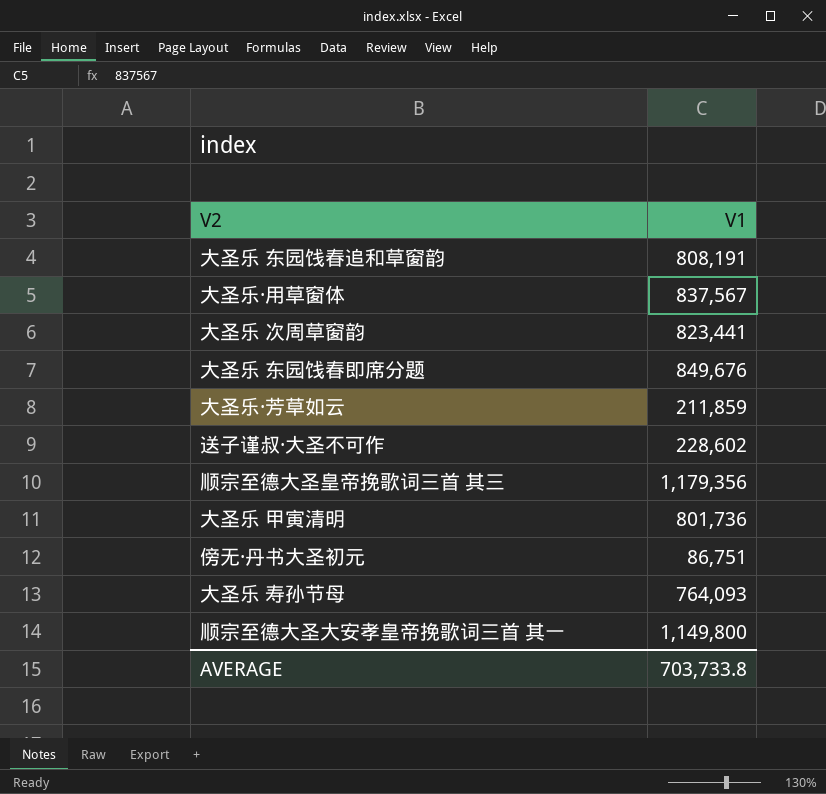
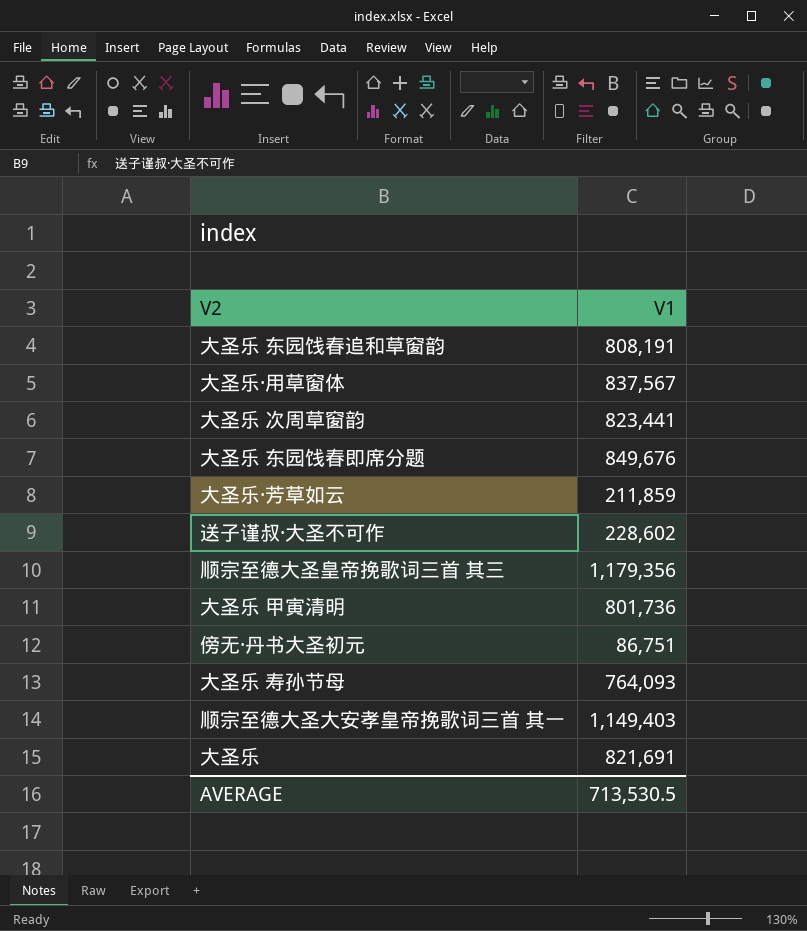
顺宗至德大圣大安孝皇帝挽歌词三首 其一 | V1: 1,149,800 -> 1,149,403
row 大圣乐: none -> 821,691
AVERAGE | V1: 703,733.8 -> 713,530.5

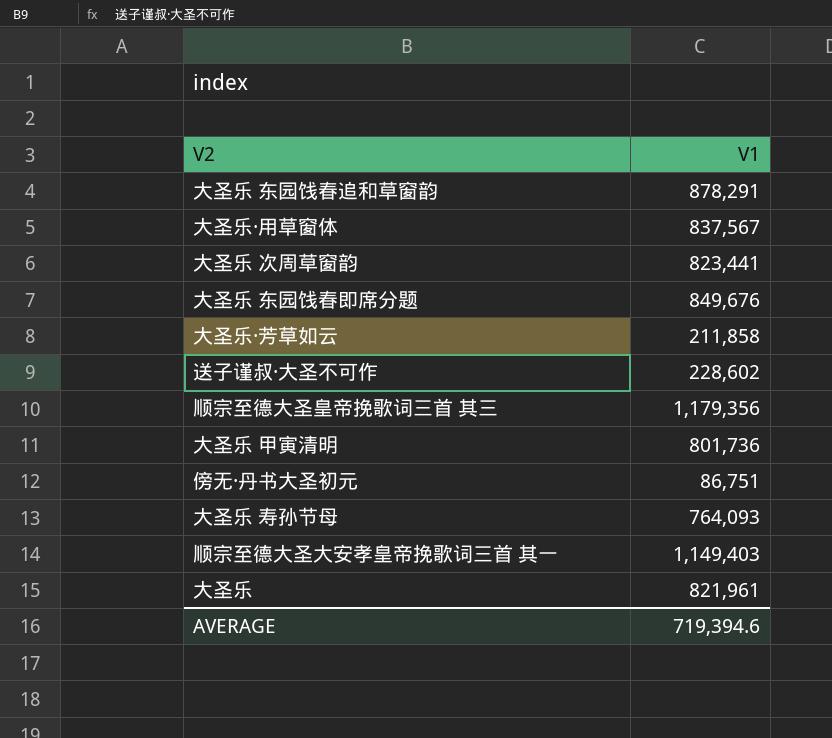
大圣乐 东园饯春追和草窗韵 | V1: 808,191 -> 878,291
大圣乐·芳草如云 | V1: 211,859 -> 211,858
大圣乐 | V1: 821,691 -> 821,961
AVERAGE | V1: 713,530.5 -> 719,394.6

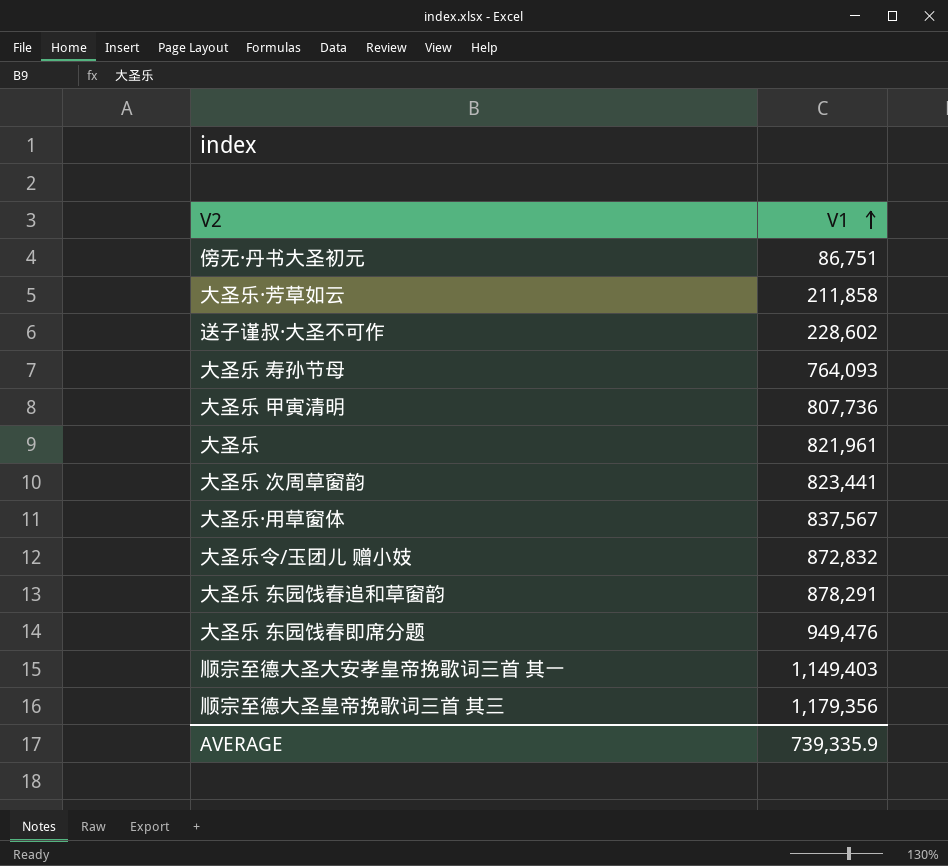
row order: none -> V1 ascending
大圣乐 甲寅清明 | V1: 801,736 -> 807,736
row 大圣乐令/玉团儿 赠小妓: none -> 872,832
大圣乐 东园饯春即席分题 | V1: 849,676 -> 949,476
AVERAGE | V1: 719,394.6 -> 739,335.9

